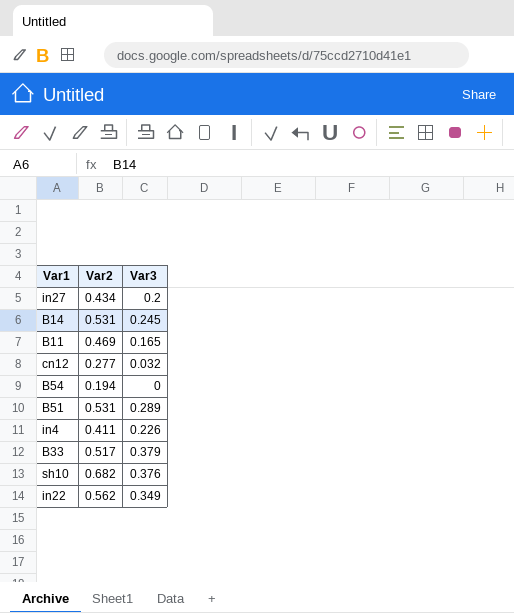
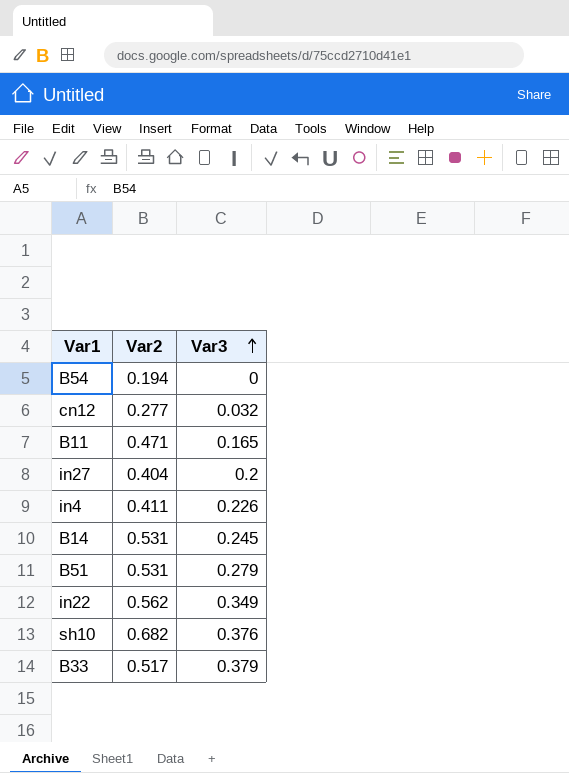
row order: none -> Var3 ascending
B11 | Var2: 0.469 -> 0.471
in27 | Var2: 0.434 -> 0.404
B51 | Var3: 0.289 -> 0.279

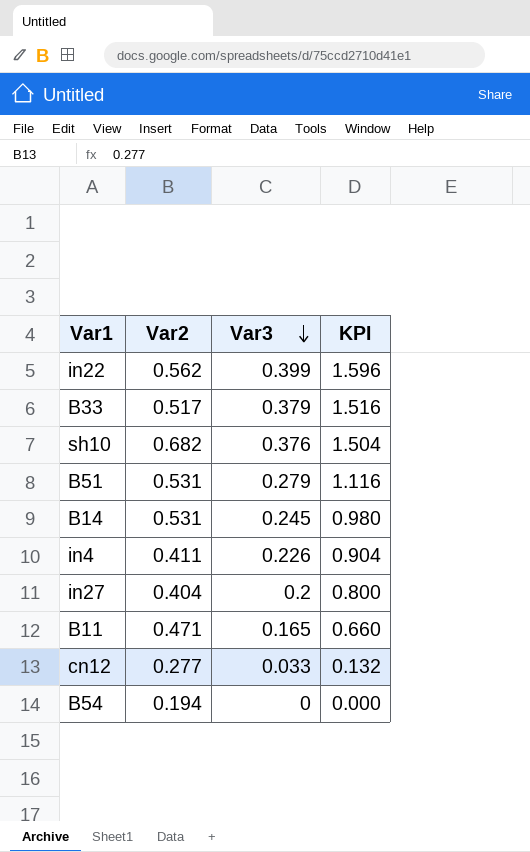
row order: Var3 ascending -> Var3 descending
column KPI | formula: none -> [Var3] * 4
in22 | Var3: 0.349 -> 0.399
cn12 | Var3: 0.032 -> 0.033

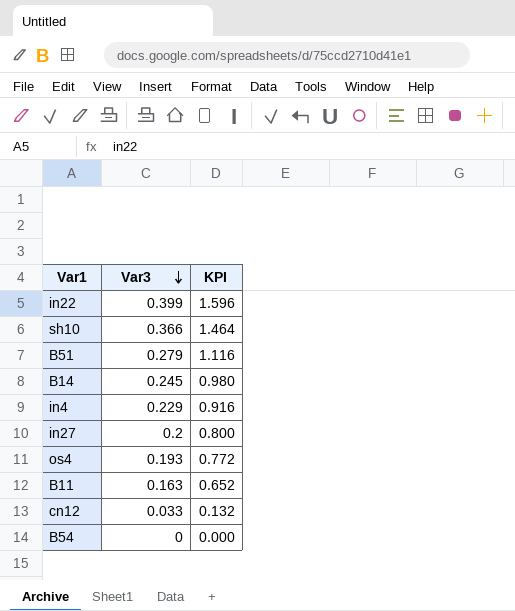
column Var2 | position: 2 -> none
row B33: 0.517 | 0.379 | 1.516 -> none
sh10 | Var3: 0.376 -> 0.366
sh10 | KPI: 1.504 -> 1.464
in4 | Var3: 0.226 -> 0.229
in4 | KPI: 0.904 -> 0.916
row os4: none -> 0.193 | 0.772
B11 | Var3: 0.165 -> 0.163
B11 | KPI: 0.660 -> 0.652

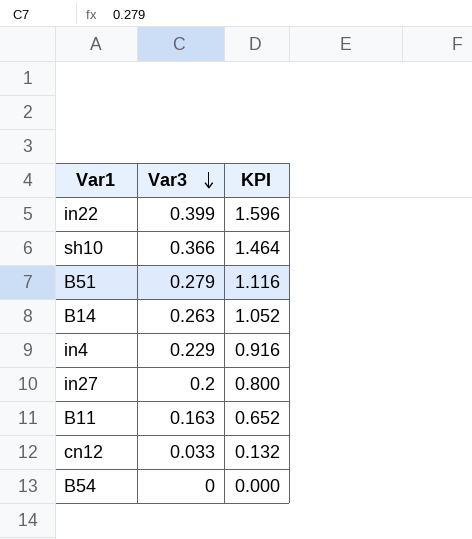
row os4: 0.193 | 0.772 -> none
B14 | Var3: 0.245 -> 0.263
B14 | KPI: 0.980 -> 1.052

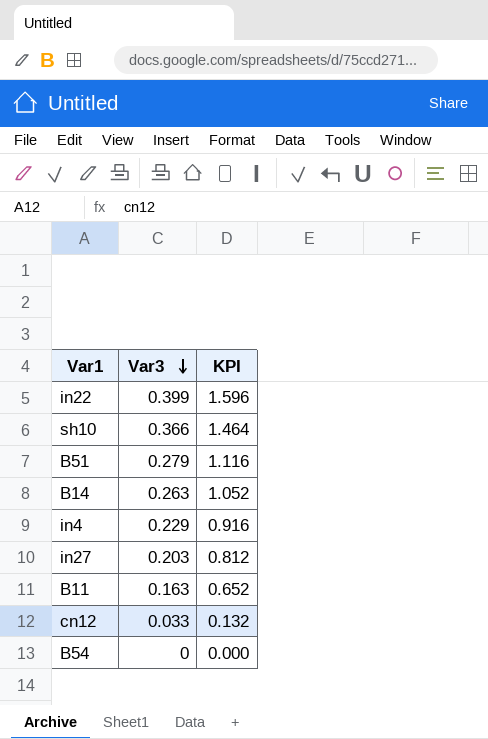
in27 | Var3: 0.2 -> 0.203
in27 | KPI: 0.800 -> 0.812

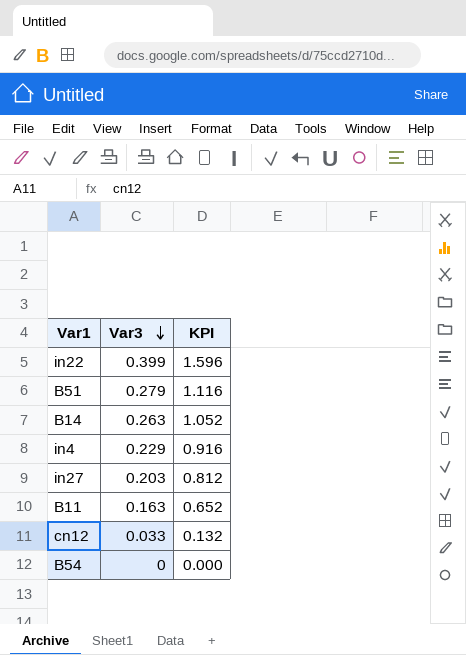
row sh10: 0.366 | 1.464 -> none

